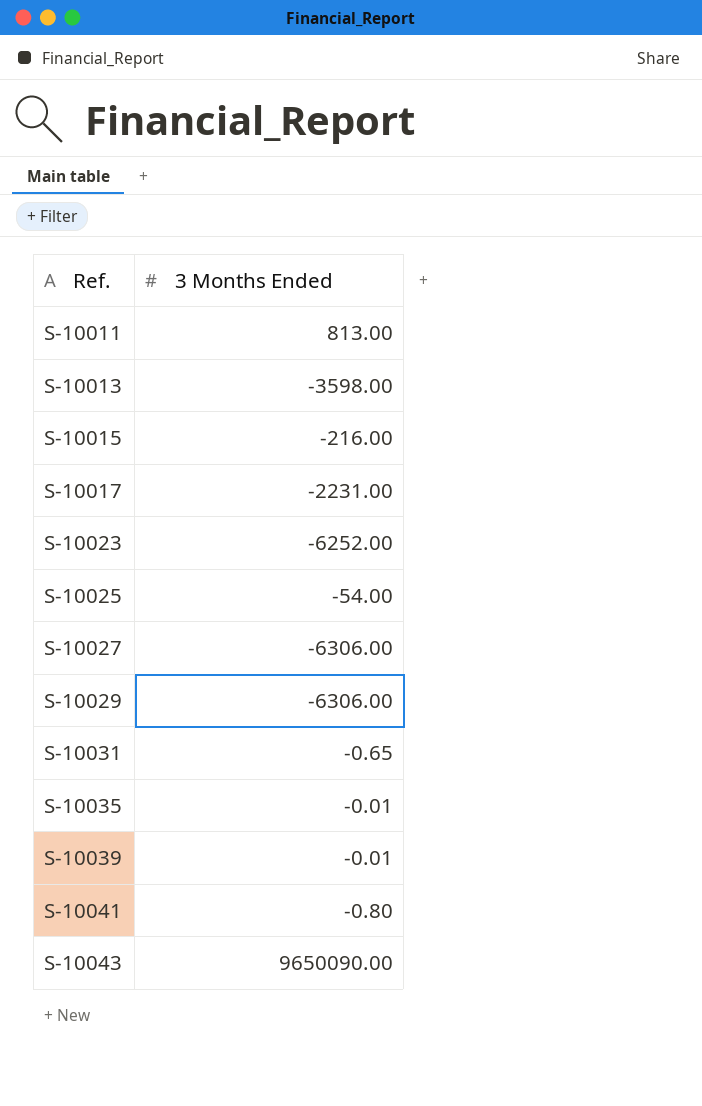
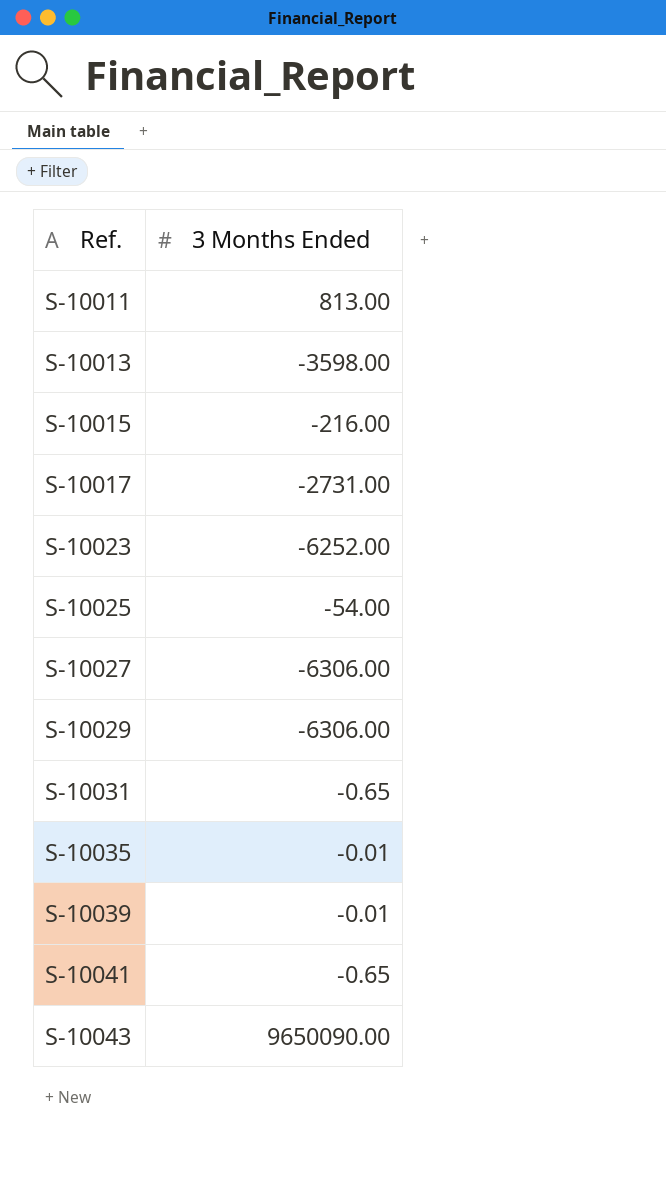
S-10017 | 3 Months Ended: -2231.00 -> -2731.00
S-10041 | 3 Months Ended: -0.80 -> -0.65

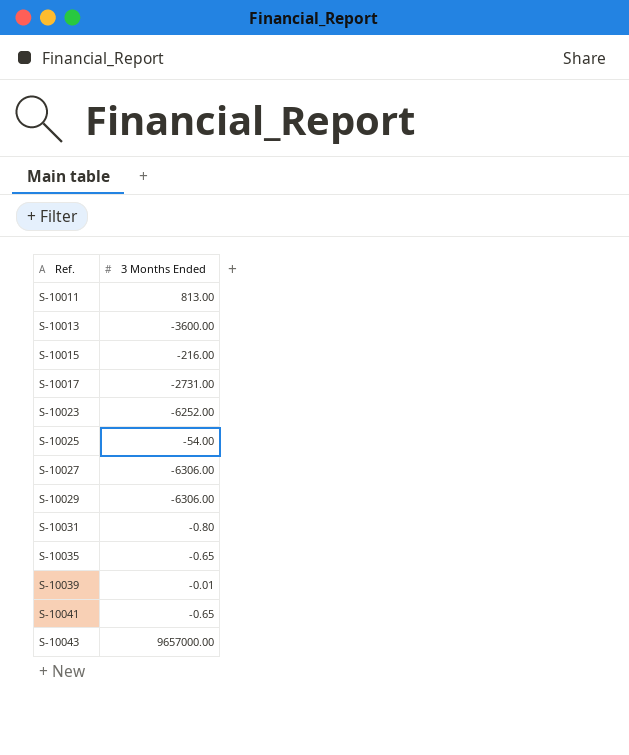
S-10013 | 3 Months Ended: -3598.00 -> -3600.00
S-10031 | 3 Months Ended: -0.65 -> -0.80
S-10035 | 3 Months Ended: -0.01 -> -0.65
S-10043 | 3 Months Ended: 9650090.00 -> 9657000.00

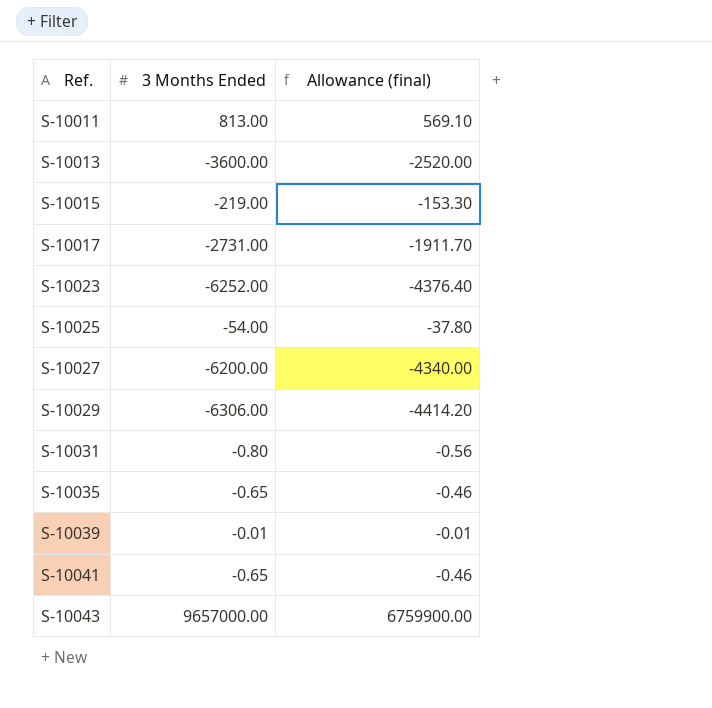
column Allowance (final) | formula: none -> [3 Months Ended] * 0.7
S-10015 | 3 Months Ended: -216.00 -> -219.00
S-10027 | 3 Months Ended: -6306.00 -> -6200.00

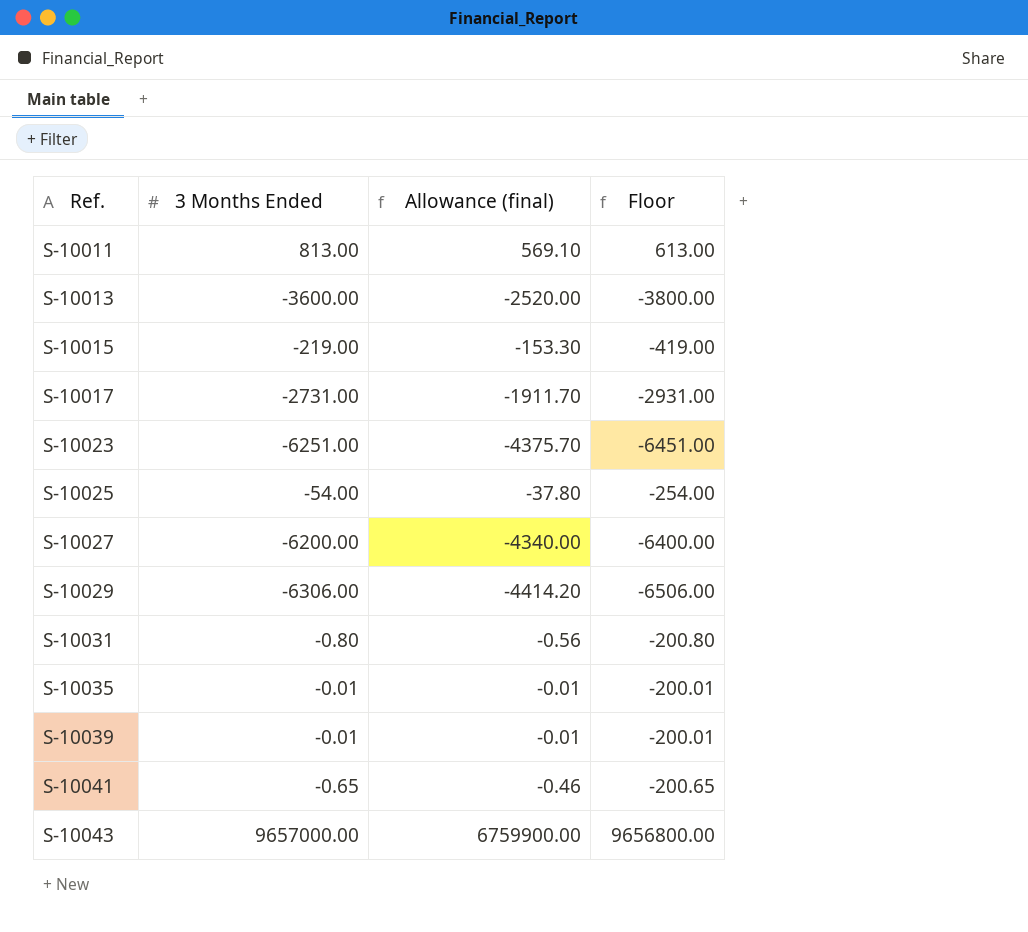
column Floor | formula: none -> [3 Months Ended] - 200
S-10023 | 3 Months Ended: -6252.00 -> -6251.00
S-10023 | Allowance (final): -4376.40 -> -4375.70
S-10035 | 3 Months Ended: -0.65 -> -0.01
S-10035 | Allowance (final): -0.46 -> -0.01

